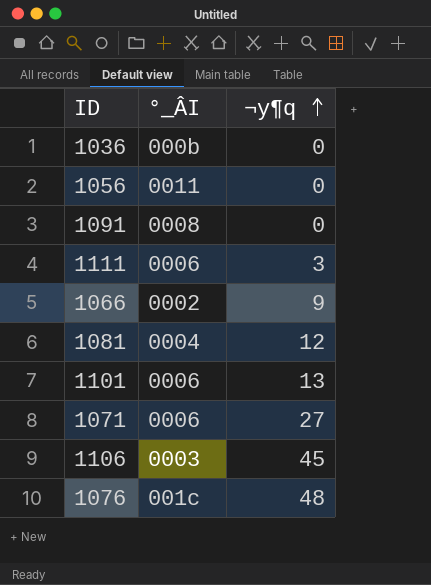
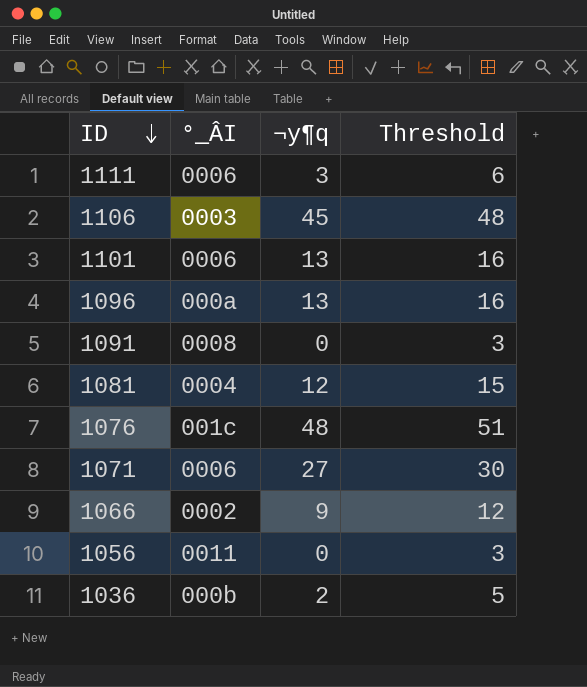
row order: ¬y¶q ascending -> ID descending
column Threshold | formula: none -> [¬y¶q] + 3
row 1096: none -> 000a | 13 | 16
1036 | ¬y¶q: 0 -> 2

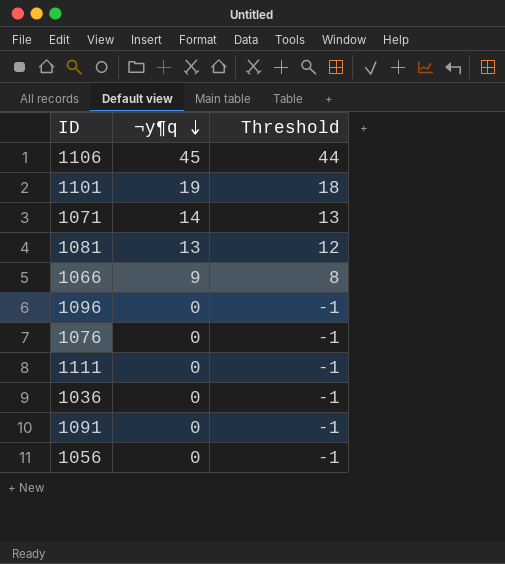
row order: ID descending -> ¬y¶q descending
column °_ÂI | position: 2 -> none
column Threshold | formula: [¬y¶q] + 3 -> [¬y¶q] - 1
1101 | ¬y¶q: 13 -> 19
1071 | ¬y¶q: 27 -> 14
1081 | ¬y¶q: 12 -> 13
1096 | ¬y¶q: 13 -> 0
1076 | ¬y¶q: 48 -> 0
1111 | ¬y¶q: 3 -> 0
1036 | ¬y¶q: 2 -> 0

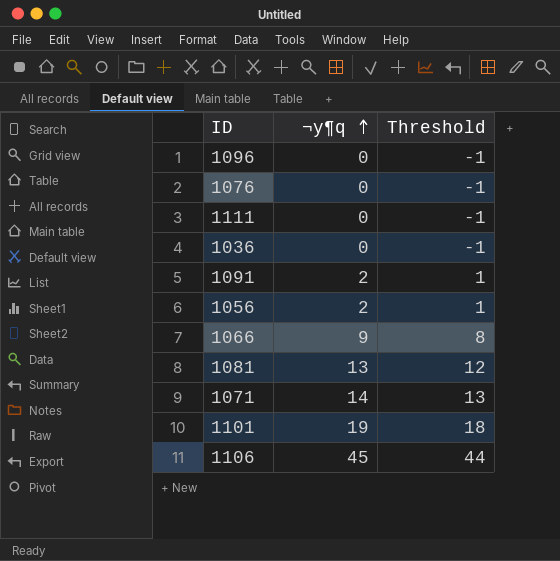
row order: ¬y¶q descending -> ¬y¶q ascending
1091 | ¬y¶q: 0 -> 2
1091 | Threshold: -1 -> 1
1056 | ¬y¶q: 0 -> 2
1056 | Threshold: -1 -> 1

